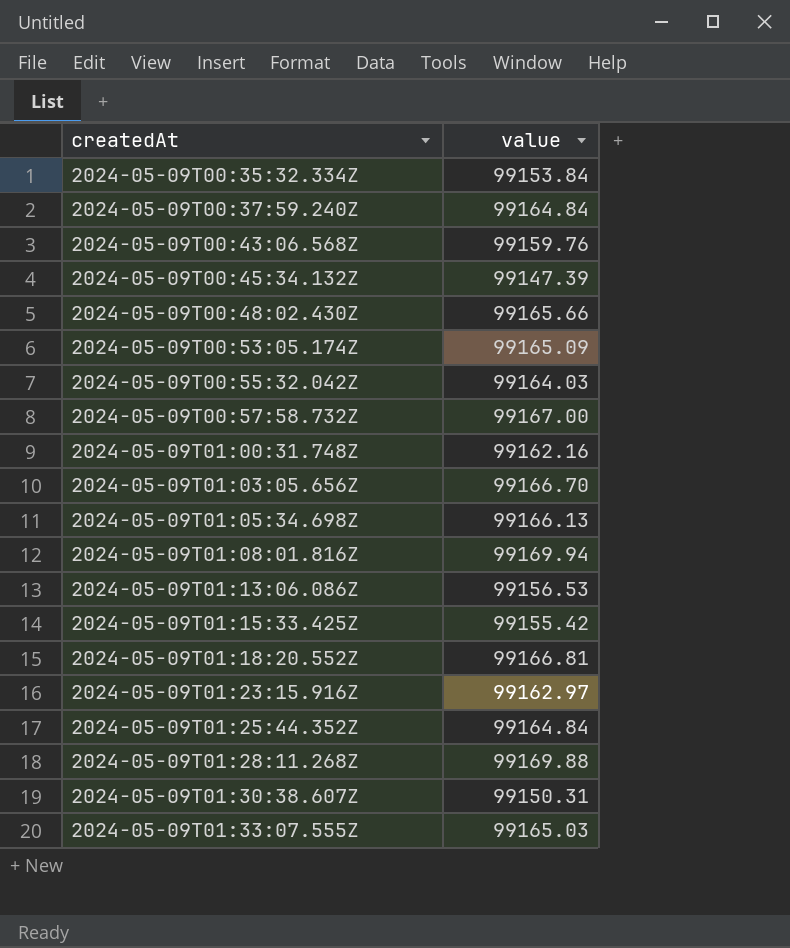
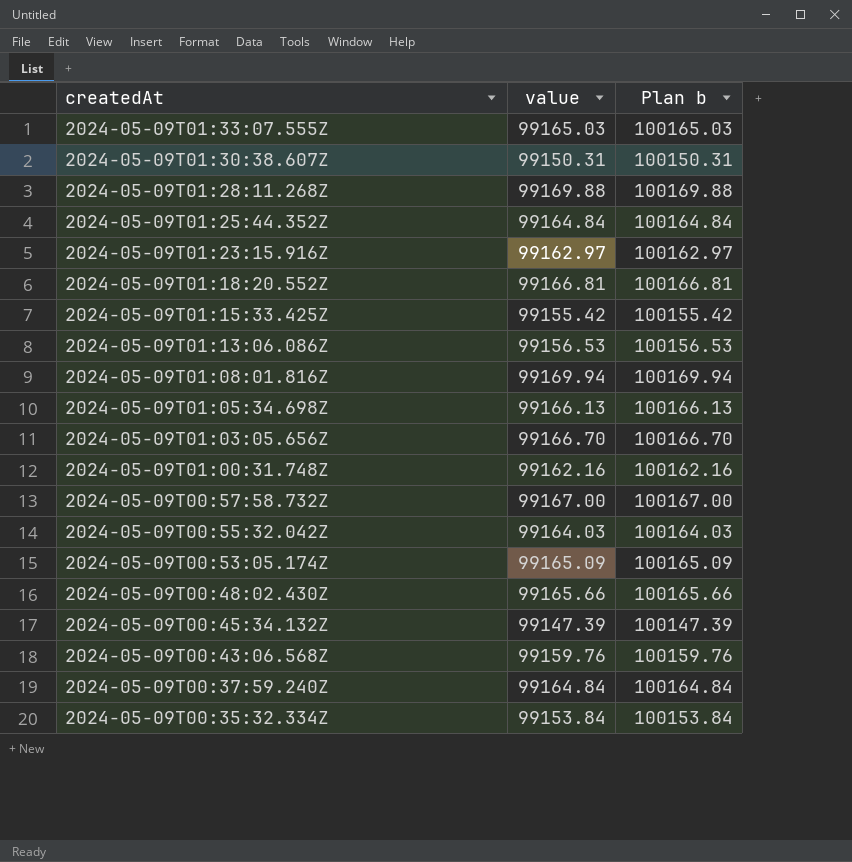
row order: createdAt ascending -> createdAt descending
column Plan b | formula: none -> [value] + 1000

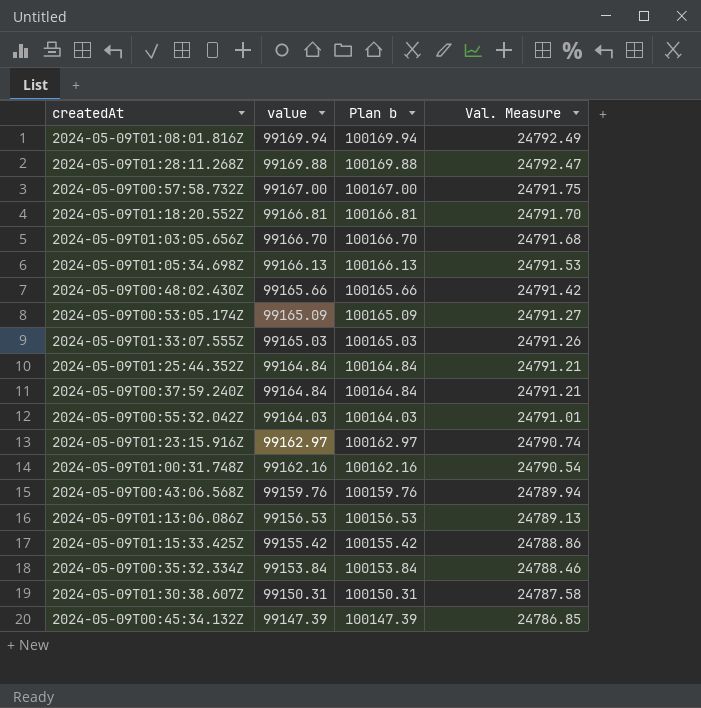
row order: createdAt descending -> value descending
column Val. Measure | formula: none -> [value] * 0.25

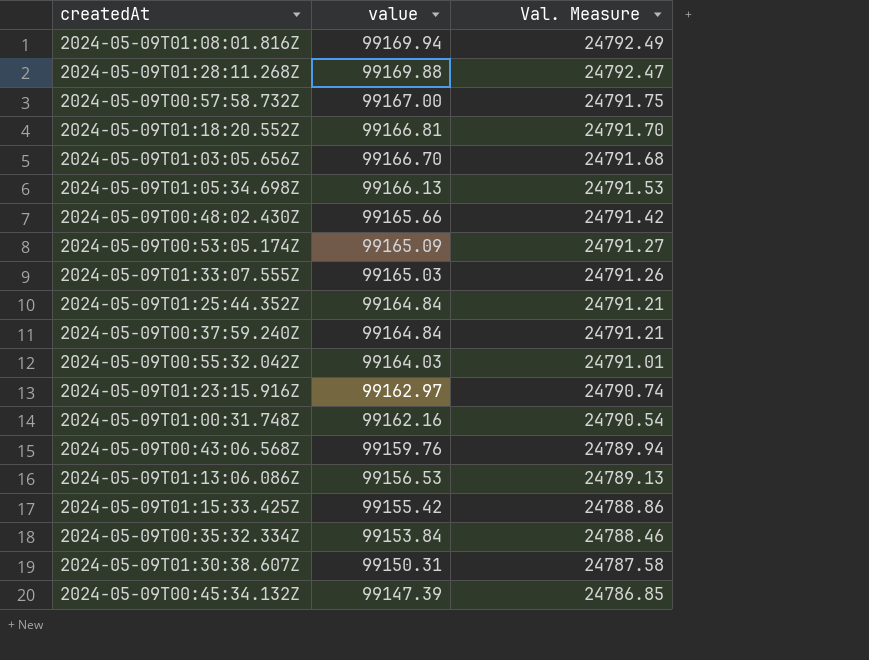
column Plan b | formula: [value] + 1000 -> none

